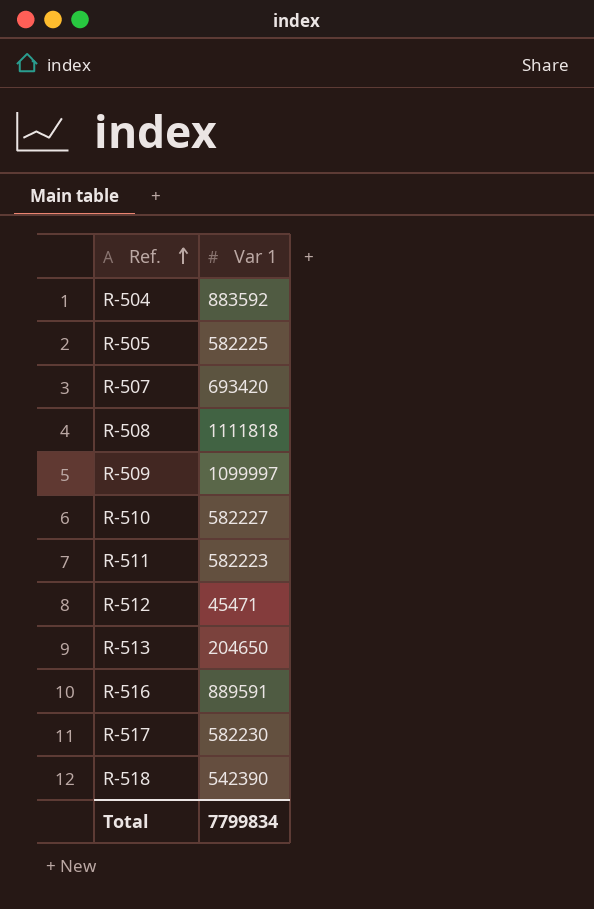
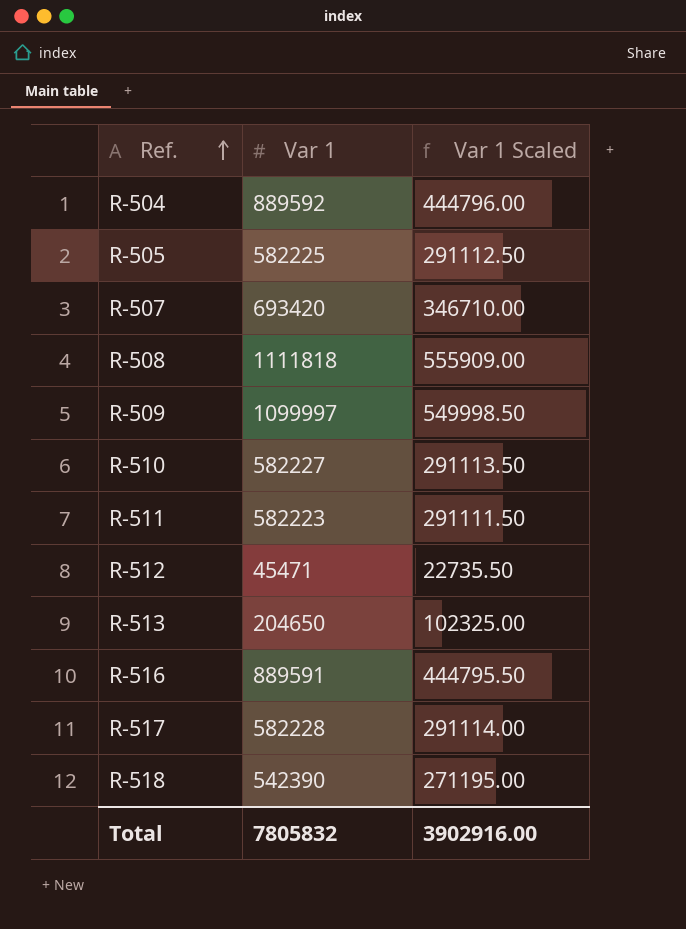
column Var 1 Scaled | formula: none -> [Var 1] * 0.5
R-504 | Var 1: 883592 -> 889592
R-517 | Var 1: 582230 -> 582228
Total | Var 1: 7799834 -> 7805832

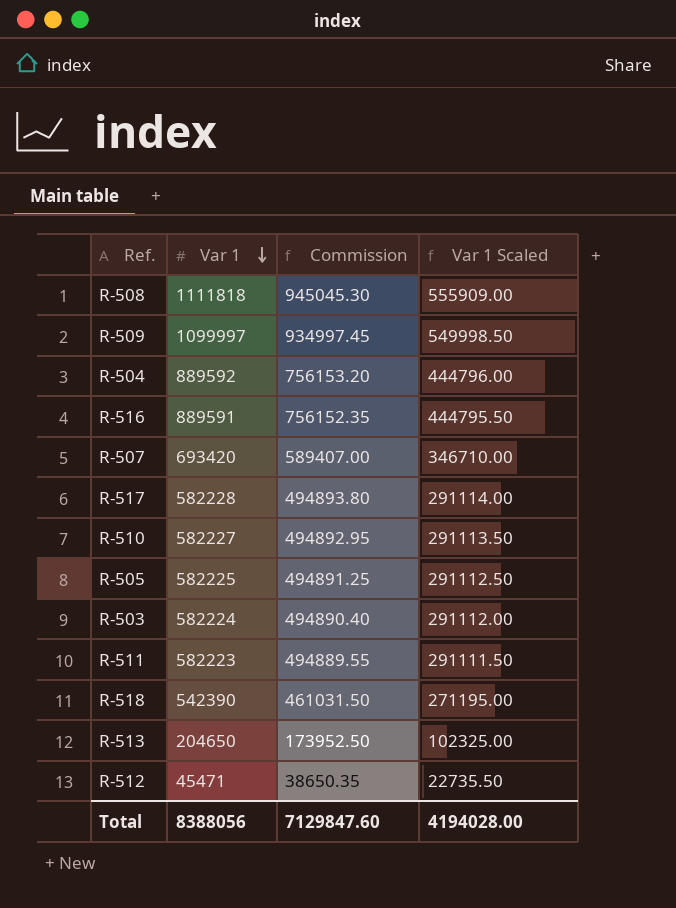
row order: Ref. ascending -> Var 1 descending
column Commission | formula: none -> [Var 1] * 0.85
row R-503: none -> 582224 | 494890.40 | 291112.00
Total | Var 1: 7805832 -> 8388056
Total | Var 1 Scaled: 3902916.00 -> 4194028.00

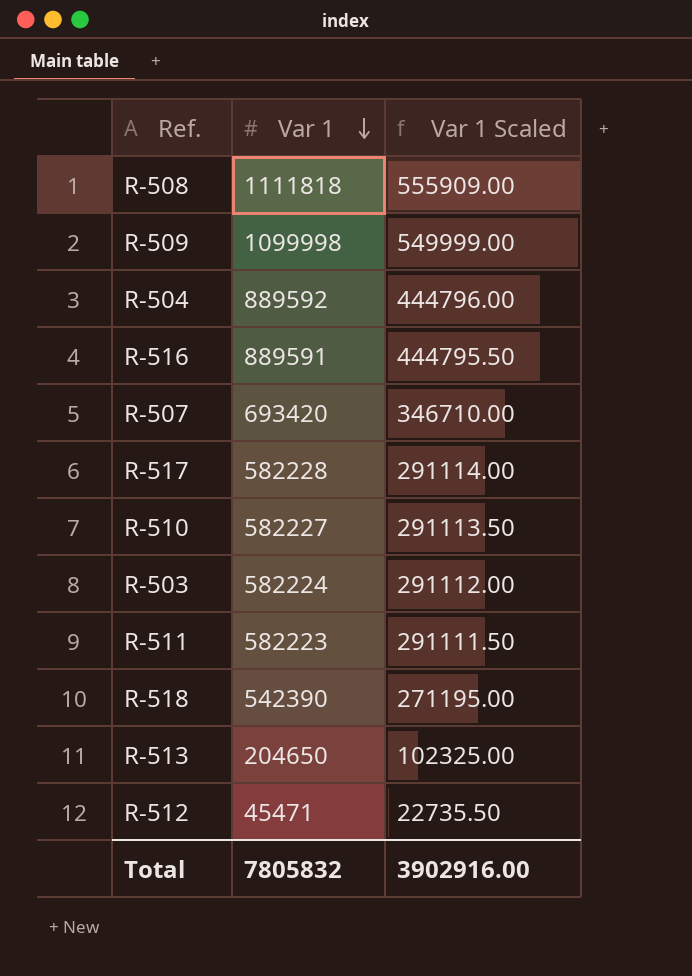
column Commission | formula: [Var 1] * 0.85 -> none
row R-505: 582225 | 494891.25 | 291112.50 -> none
R-509 | Var 1: 1099997 -> 1099998
R-509 | Var 1 Scaled: 549998.50 -> 549999.00
Total | Var 1: 8388056 -> 7805832
Total | Var 1 Scaled: 4194028.00 -> 3902916.00

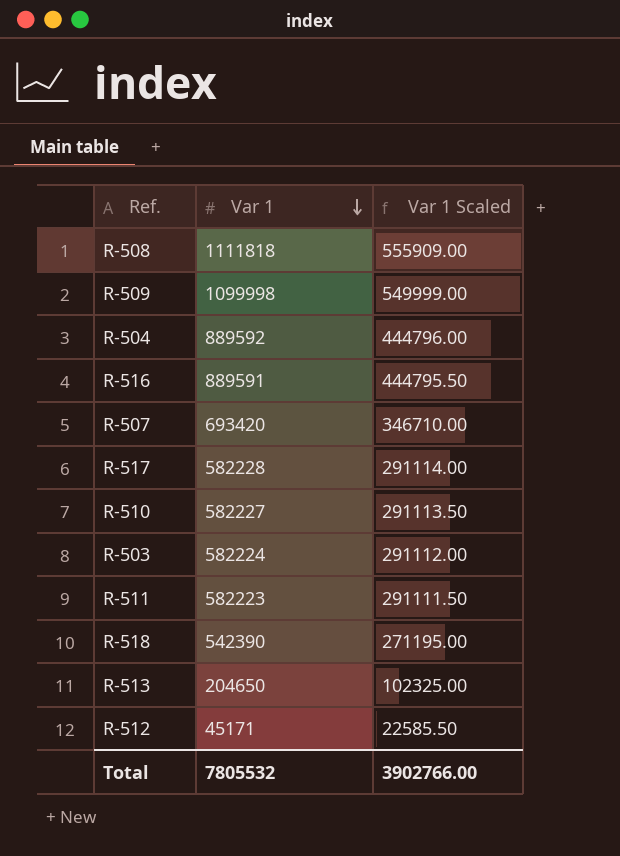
R-512 | Var 1: 45471 -> 45171
R-512 | Var 1 Scaled: 22735.50 -> 22585.50
Total | Var 1: 7805832 -> 7805532
Total | Var 1 Scaled: 3902916.00 -> 3902766.00

